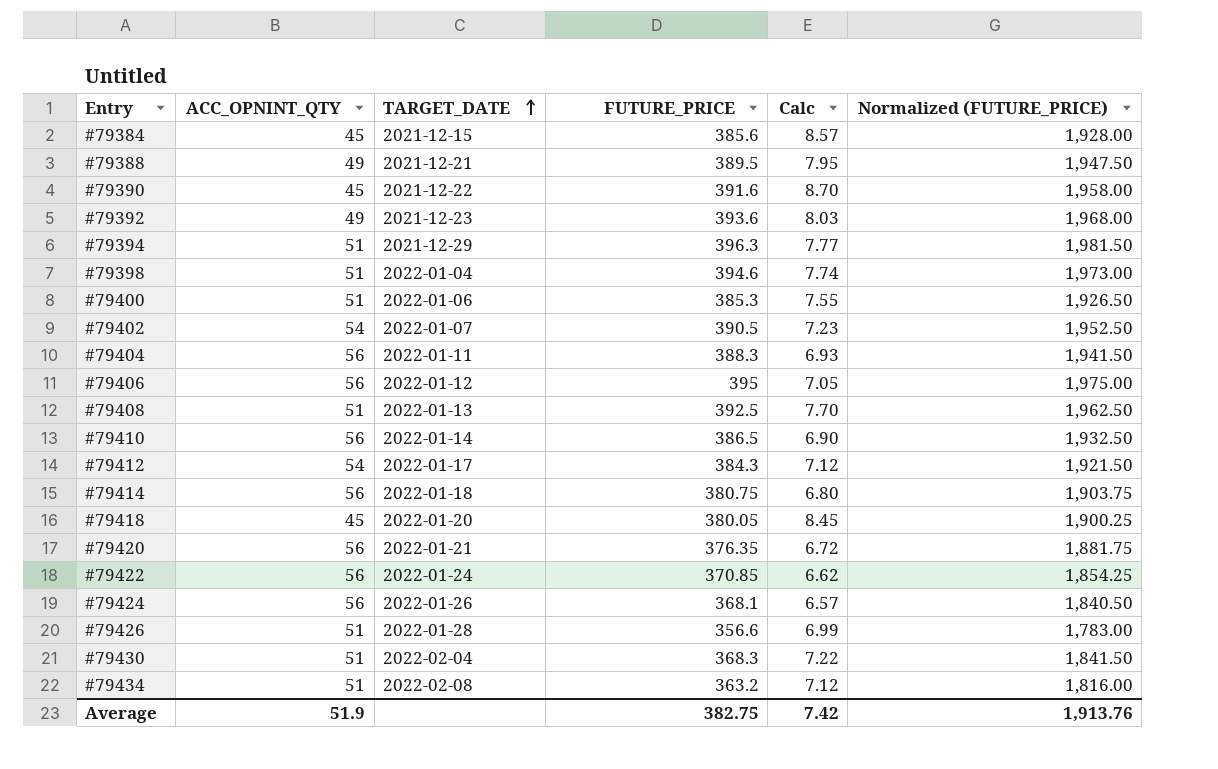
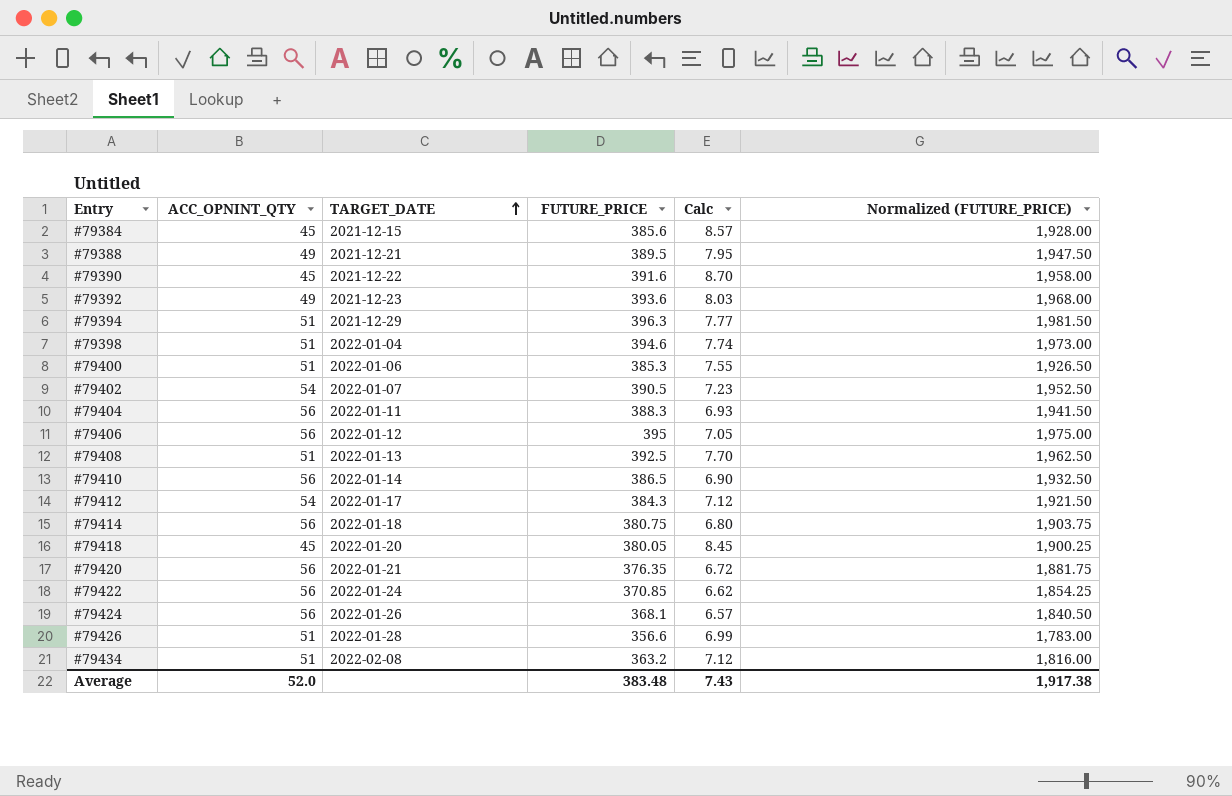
row #79430: 51 | 2022-02-04 | 368.3 | 7.22 | 1,841.50 -> none
Average | ACC_OPNINT_QTY: 51.9 -> 52.0
Average | FUTURE_PRICE: 382.75 -> 383.48
Average | Calc: 7.42 -> 7.43
Average | Normalized (FUTURE_PRICE): 1,913.76 -> 1,917.38

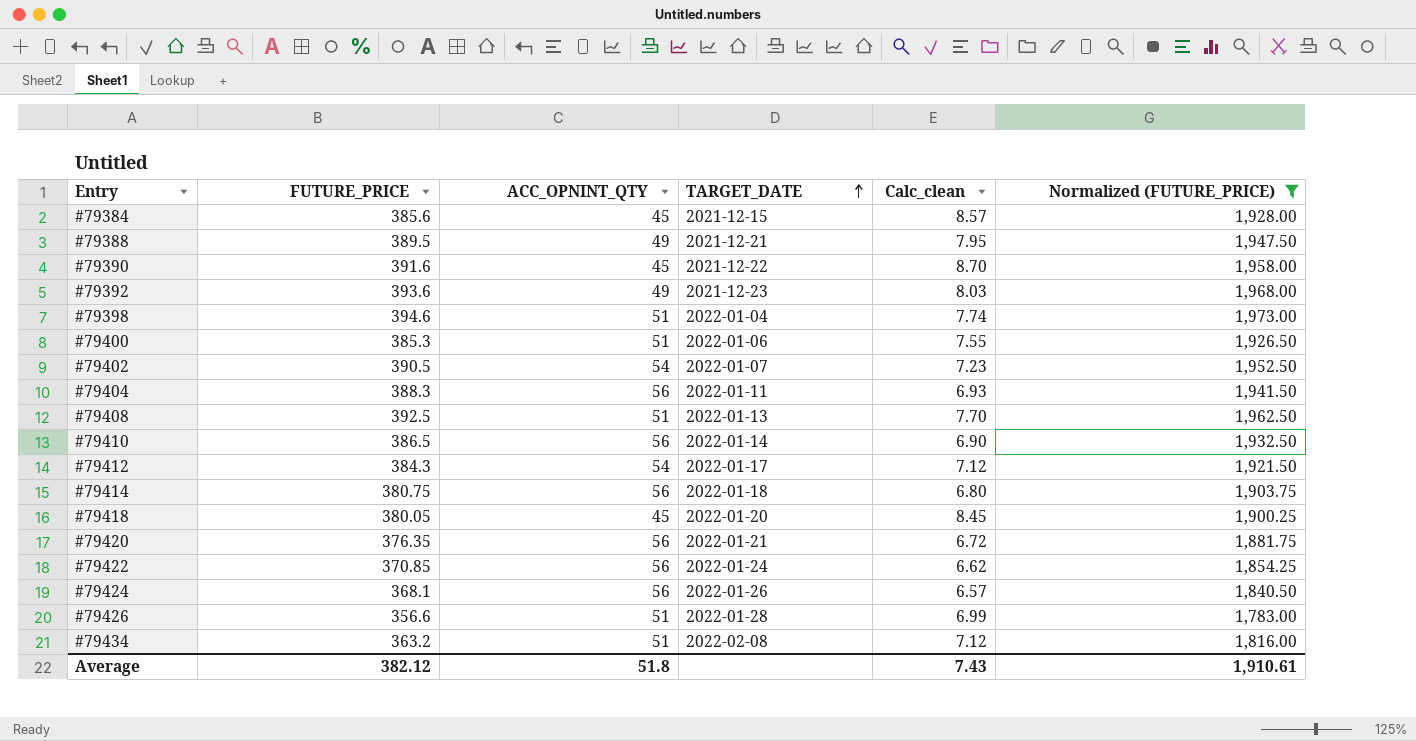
filter: none -> Normalized (FUTURE_PRICE) <= 1,973.00
column FUTURE_PRICE | position: 4 -> 2
column name: Calc -> Calc_clean
Average | FUTURE_PRICE: 383.48 -> 382.12
Average | ACC_OPNINT_QTY: 52.0 -> 51.8
Average | Normalized (FUTURE_PRICE): 1,917.38 -> 1,910.61

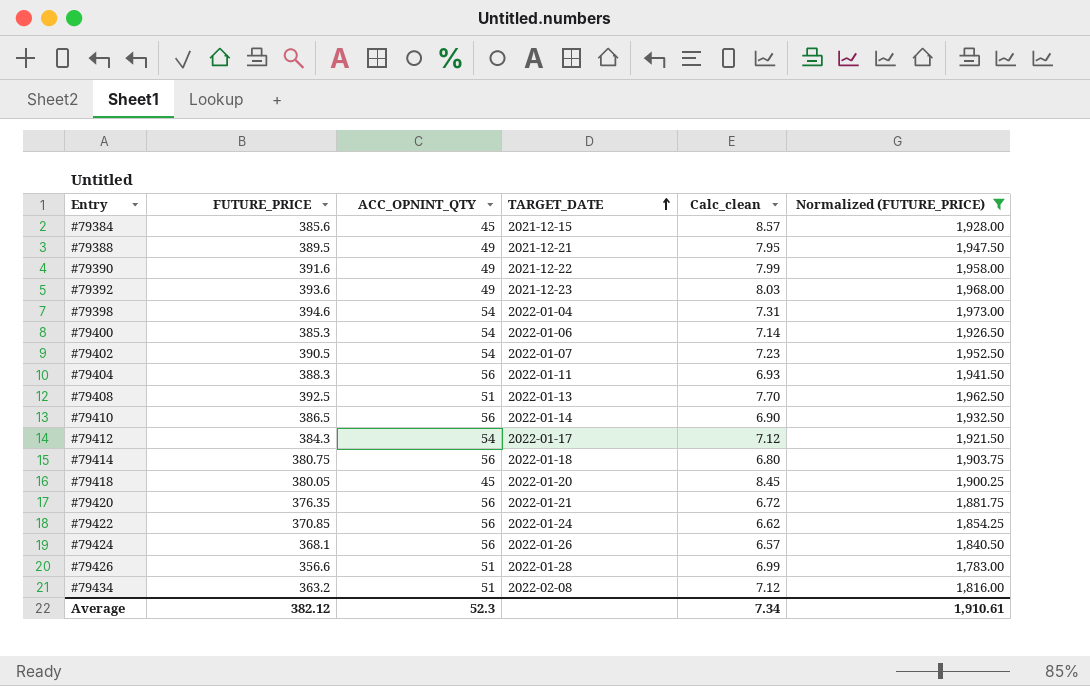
#79390 | ACC_OPNINT_QTY: 45 -> 49
#79390 | Calc_clean: 8.70 -> 7.99
#79398 | ACC_OPNINT_QTY: 51 -> 54
#79398 | Calc_clean: 7.74 -> 7.31
#79400 | ACC_OPNINT_QTY: 51 -> 54
#79400 | Calc_clean: 7.55 -> 7.14
Average | ACC_OPNINT_QTY: 51.8 -> 52.3
Average | Calc_clean: 7.43 -> 7.34

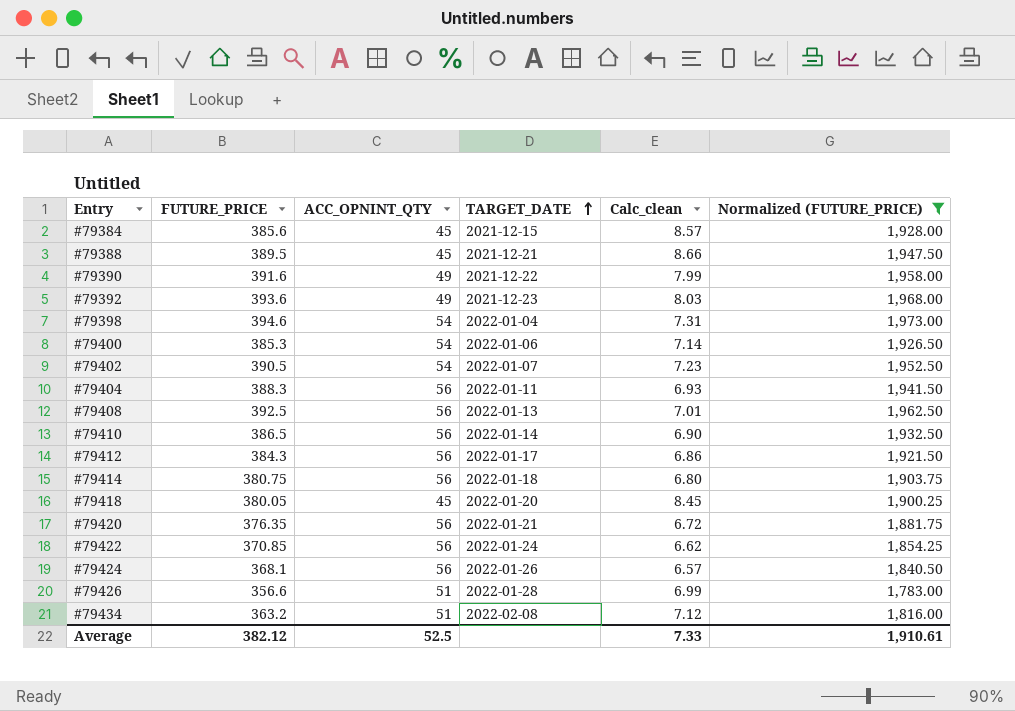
#79388 | ACC_OPNINT_QTY: 49 -> 45
#79388 | Calc_clean: 7.95 -> 8.66
#79408 | ACC_OPNINT_QTY: 51 -> 56
#79408 | Calc_clean: 7.70 -> 7.01
#79412 | ACC_OPNINT_QTY: 54 -> 56
#79412 | Calc_clean: 7.12 -> 6.86
Average | ACC_OPNINT_QTY: 52.3 -> 52.5
Average | Calc_clean: 7.34 -> 7.33

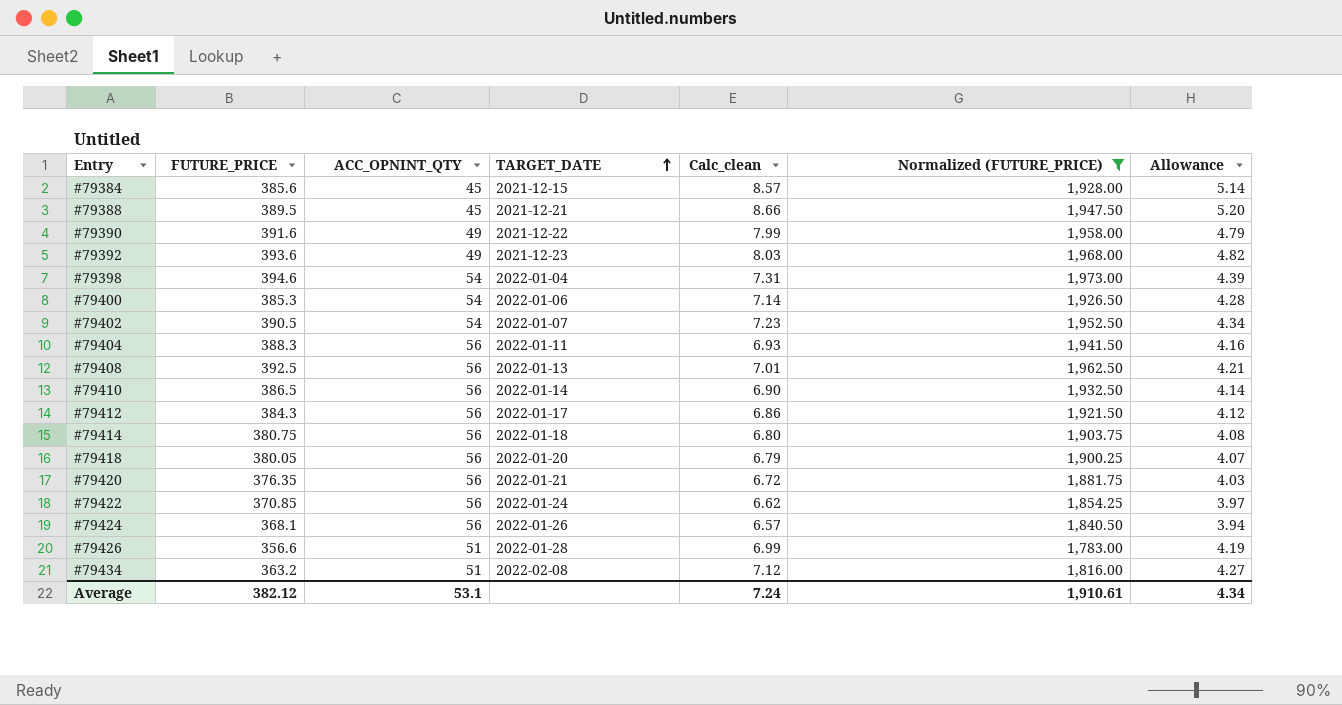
column Allowance | formula: none -> [Calc_clean] * 0.6
#79418 | ACC_OPNINT_QTY: 45 -> 56
#79418 | Calc_clean: 8.45 -> 6.79
Average | ACC_OPNINT_QTY: 52.5 -> 53.1
Average | Calc_clean: 7.33 -> 7.24

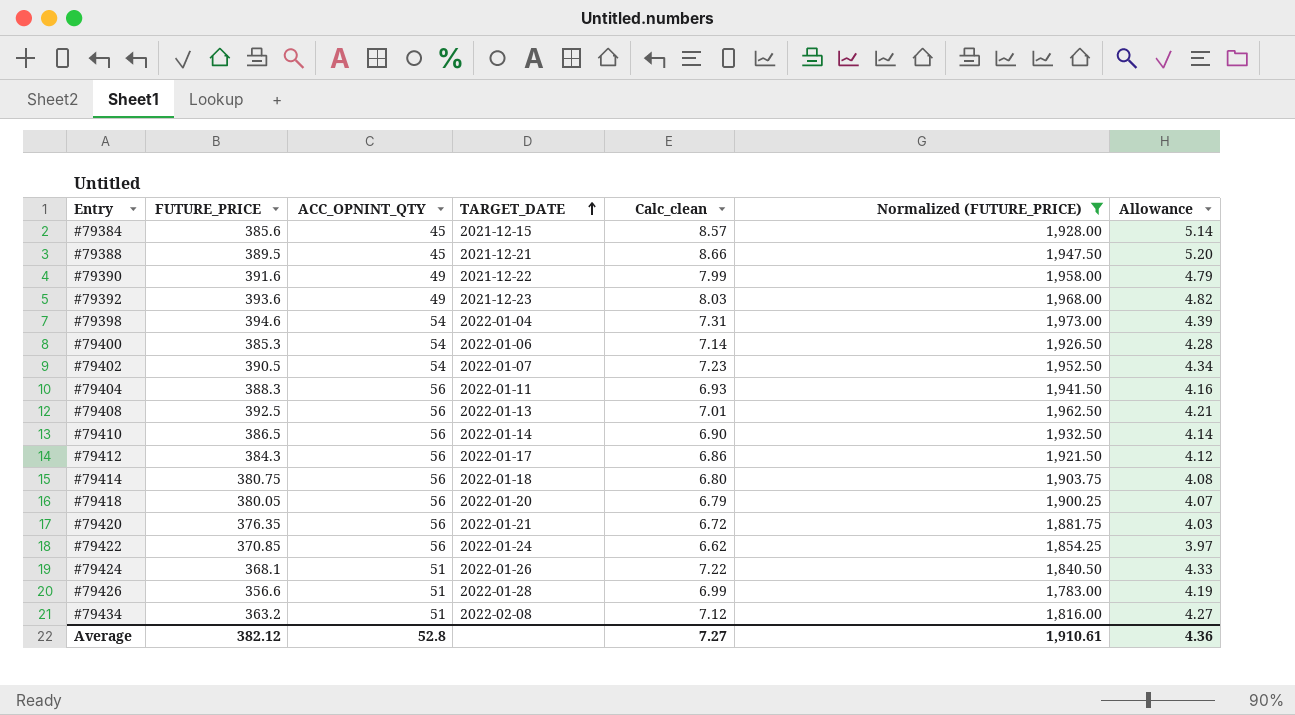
#79424 | ACC_OPNINT_QTY: 56 -> 51
#79424 | Calc_clean: 6.57 -> 7.22
#79424 | Allowance: 3.94 -> 4.33
Average | ACC_OPNINT_QTY: 53.1 -> 52.8
Average | Calc_clean: 7.24 -> 7.27
Average | Allowance: 4.34 -> 4.36

